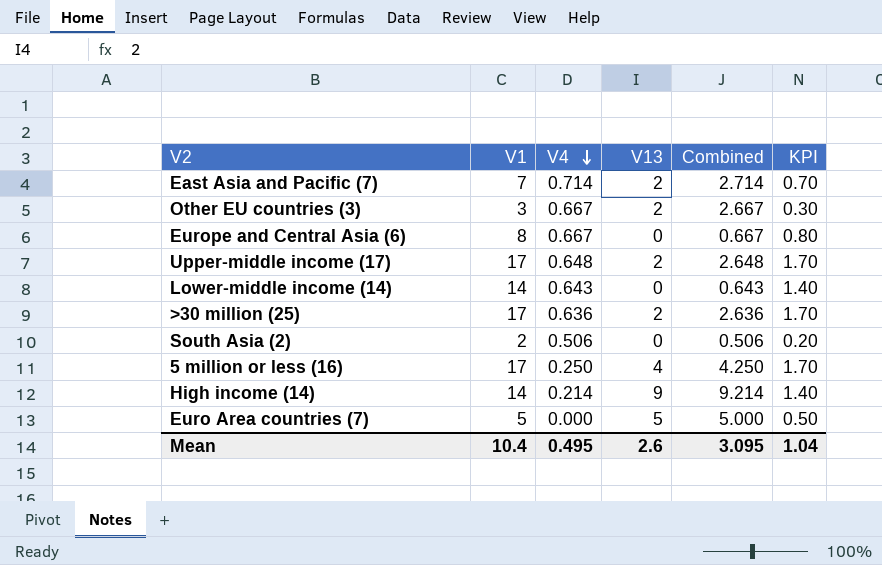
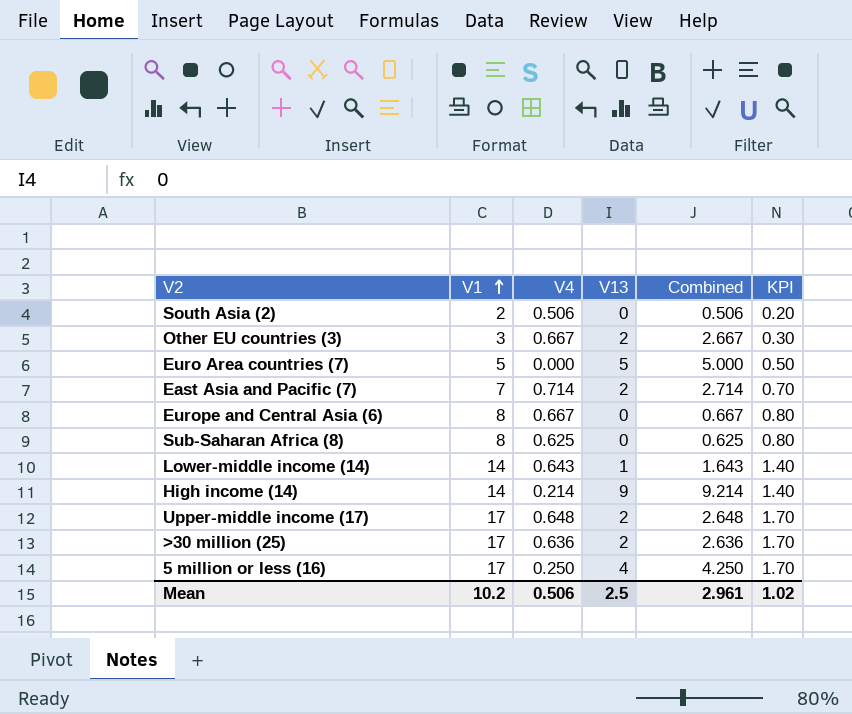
row order: V4 descending -> V1 ascending
row Sub-Saharan Africa (8): none -> 8 | 0.625 | 0 | 0.625 | 0.80
Lower-middle income (14) | V13: 0 -> 1
Lower-middle income (14) | Combined: 0.643 -> 1.643
Mean | V1: 10.4 -> 10.2
Mean | V4: 0.495 -> 0.506
Mean | V13: 2.6 -> 2.5
Mean | Combined: 3.095 -> 2.961
Mean | KPI: 1.04 -> 1.02

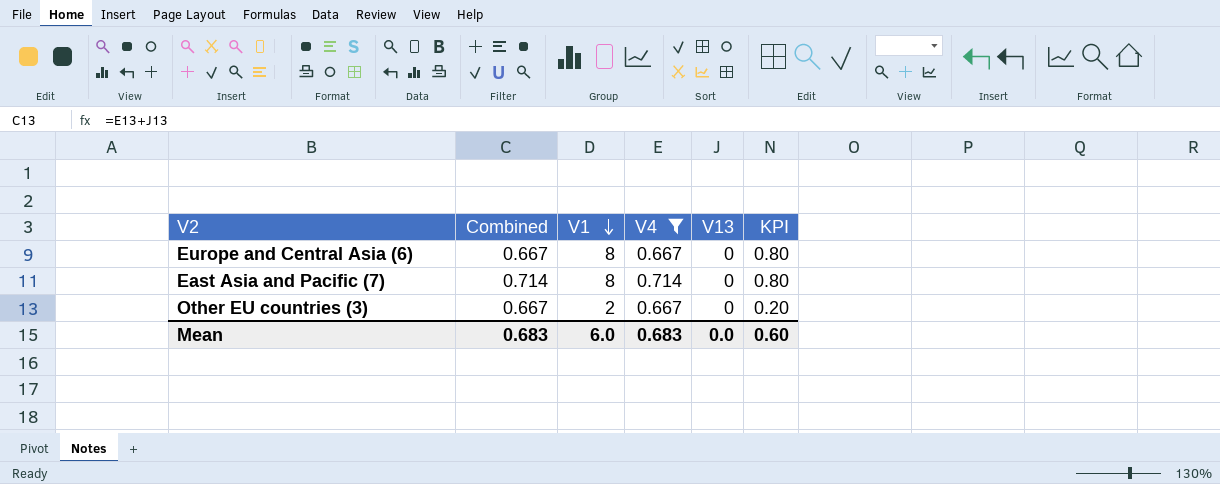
filter: none -> V4 >= 0.667
row order: V1 ascending -> V1 descending
column Combined | position: 5 -> 2
East Asia and Pacific (7) | Combined: 2.714 -> 0.714
East Asia and Pacific (7) | V1: 7 -> 8
East Asia and Pacific (7) | V13: 2 -> 0
East Asia and Pacific (7) | KPI: 0.70 -> 0.80
Other EU countries (3) | Combined: 2.667 -> 0.667
Other EU countries (3) | V1: 3 -> 2
Other EU countries (3) | V13: 2 -> 0
Other EU countries (3) | KPI: 0.30 -> 0.20
Mean | Combined: 2.961 -> 0.683
Mean | V1: 10.2 -> 6.0
Mean | V4: 0.506 -> 0.683
Mean | V13: 2.5 -> 0.0
Mean | KPI: 1.02 -> 0.60

